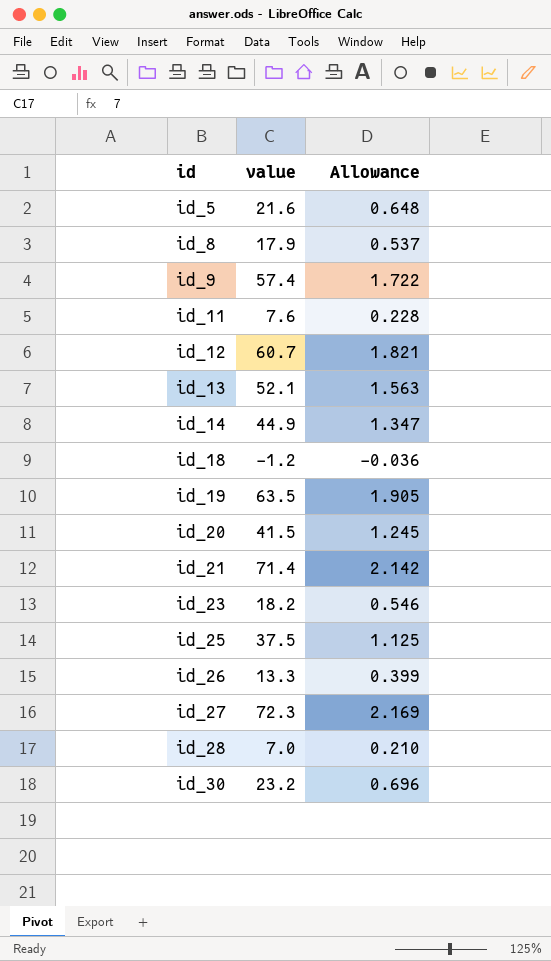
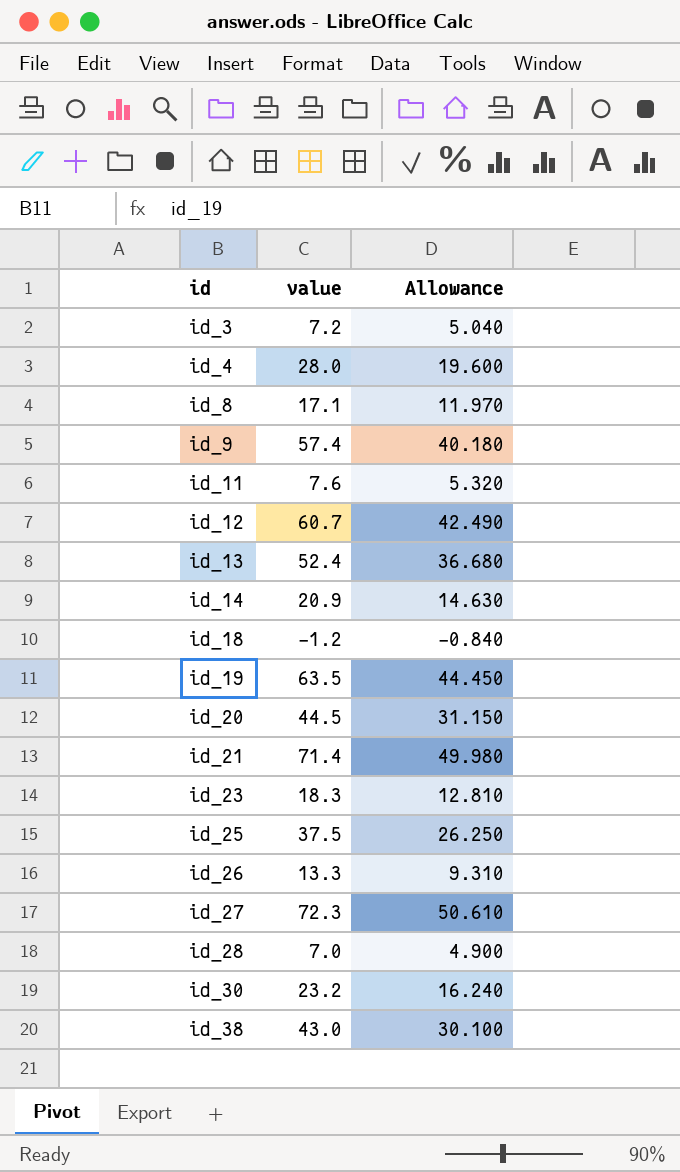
column Allowance | formula: [value] * 0.03 -> [value] * 0.7
row id_5: 21.6 | 0.648 -> none
row id_3: none -> 7.2 | 5.040
row id_4: none -> 28.0 | 19.600
id_8 | value: 17.9 -> 17.1
id_13 | value: 52.1 -> 52.4
id_14 | value: 44.9 -> 20.9
id_20 | value: 41.5 -> 44.5
id_23 | value: 18.2 -> 18.3
row id_38: none -> 43.0 | 30.100

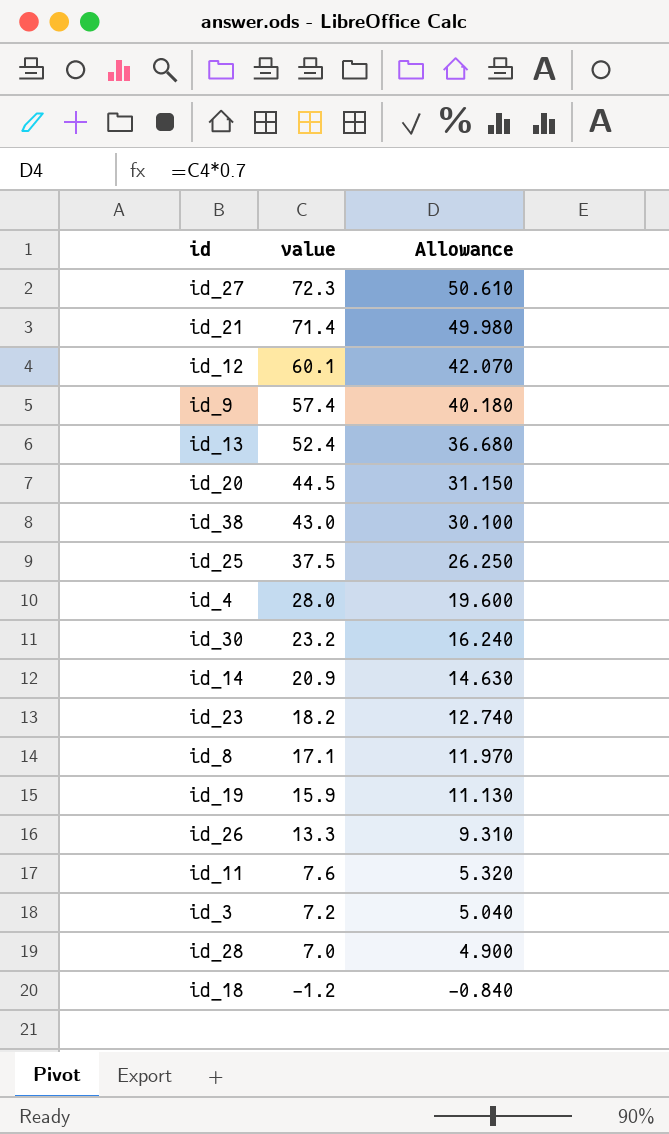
row order: id ascending -> value descending
id_12 | value: 60.7 -> 60.1
id_12 | Allowance: 42.490 -> 42.070
id_23 | value: 18.3 -> 18.2
id_23 | Allowance: 12.810 -> 12.740
id_19 | value: 63.5 -> 15.9
id_19 | Allowance: 44.450 -> 11.130

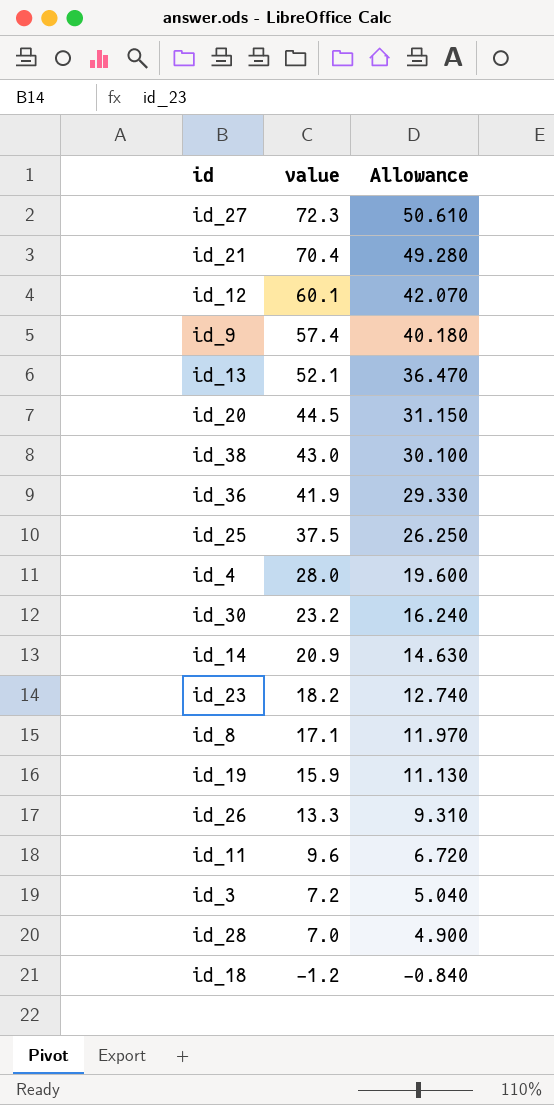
id_21 | value: 71.4 -> 70.4
id_21 | Allowance: 49.980 -> 49.280
id_13 | value: 52.4 -> 52.1
id_13 | Allowance: 36.680 -> 36.470
row id_36: none -> 41.9 | 29.330
id_11 | value: 7.6 -> 9.6
id_11 | Allowance: 5.320 -> 6.720

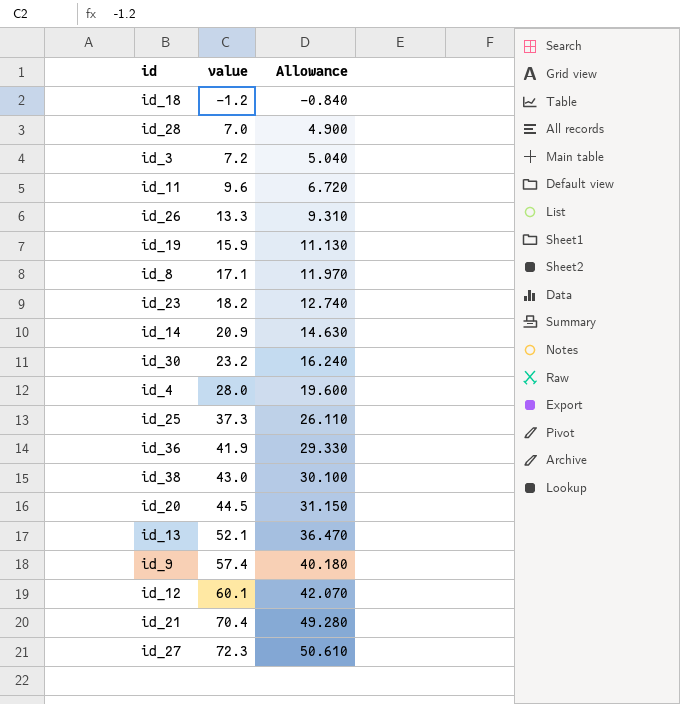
row order: value descending -> value ascending
id_25 | value: 37.5 -> 37.3
id_25 | Allowance: 26.250 -> 26.110

